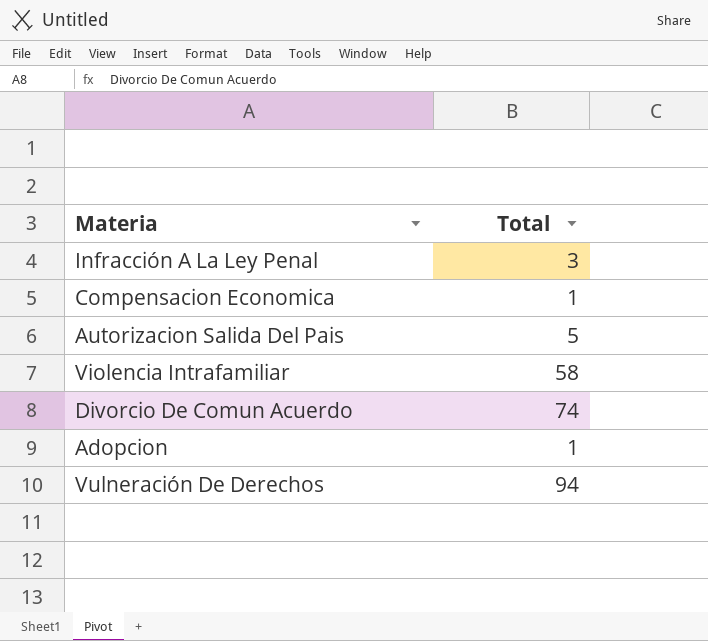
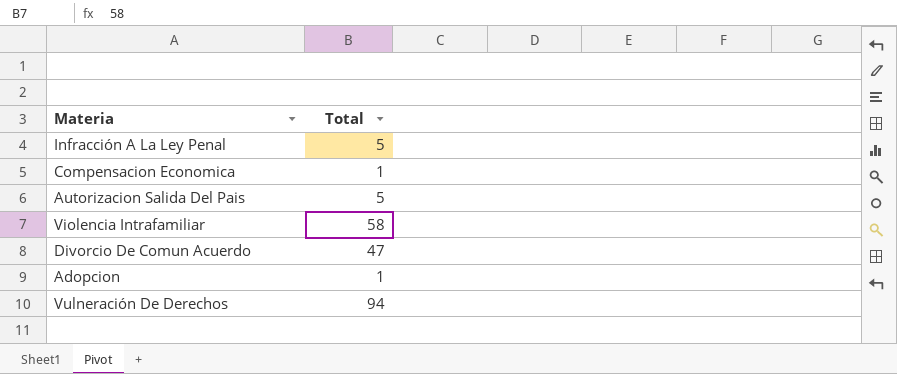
Infracción A La Ley Penal | Total: 3 -> 5
Divorcio De Comun Acuerdo | Total: 74 -> 47

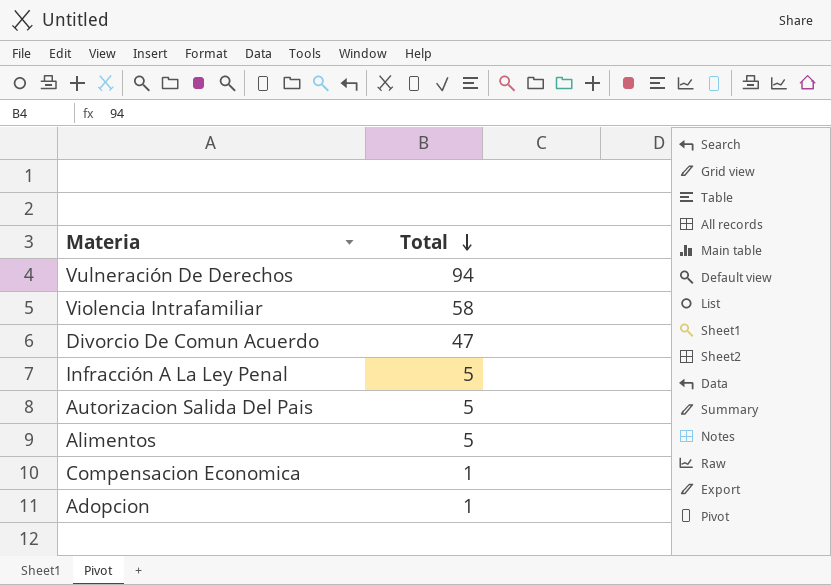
row order: none -> Total descending
row Alimentos: none -> 5

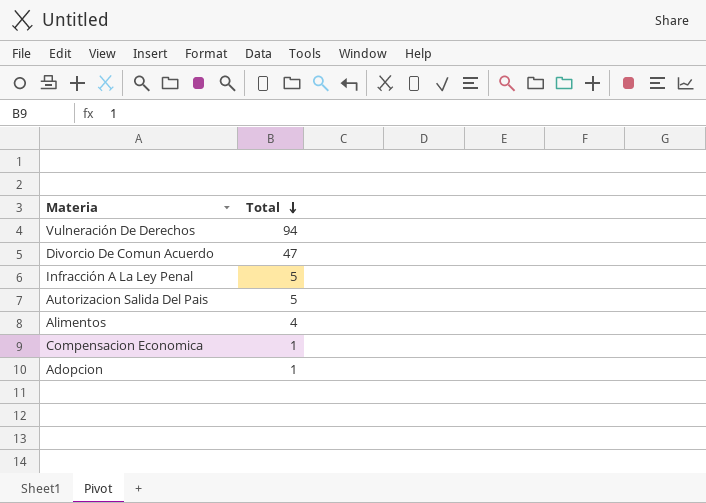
row Violencia Intrafamiliar: 58 -> none
Alimentos | Total: 5 -> 4

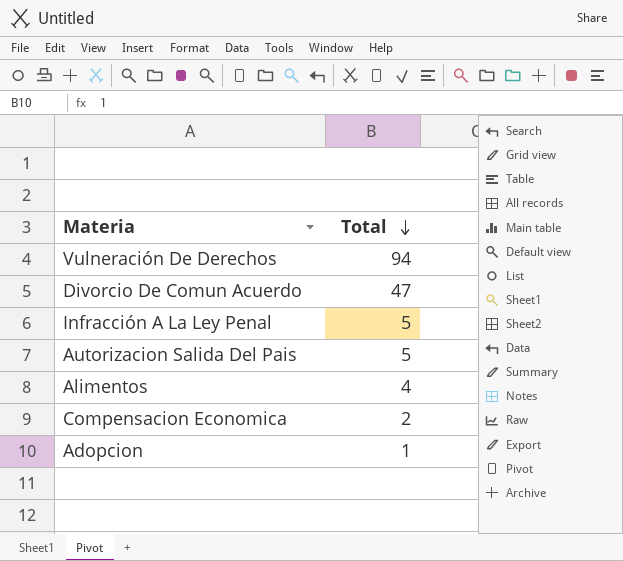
Compensacion Economica | Total: 1 -> 2

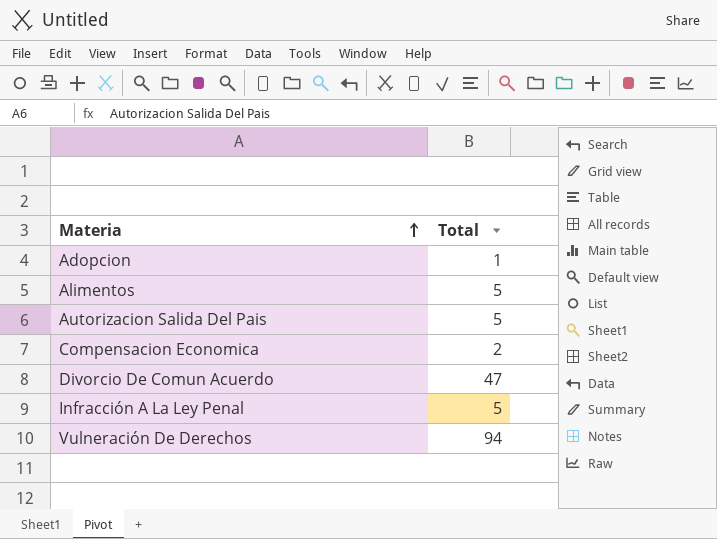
row order: Total descending -> Materia ascending
Alimentos | Total: 4 -> 5

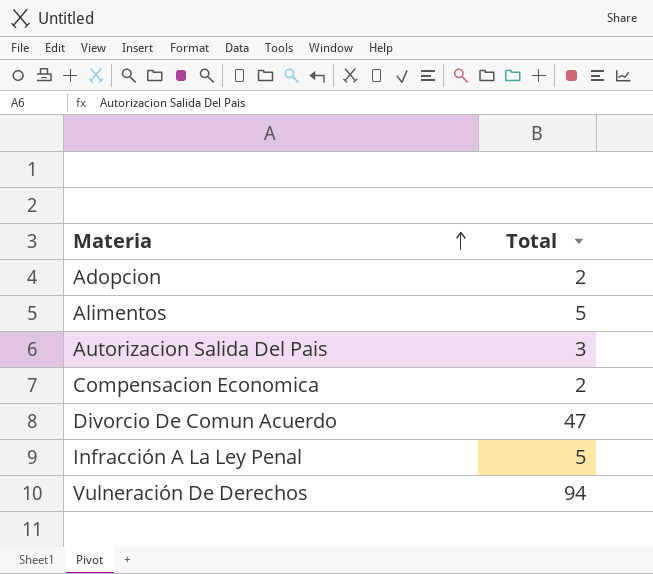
Adopcion | Total: 1 -> 2
Autorizacion Salida Del Pais | Total: 5 -> 3

